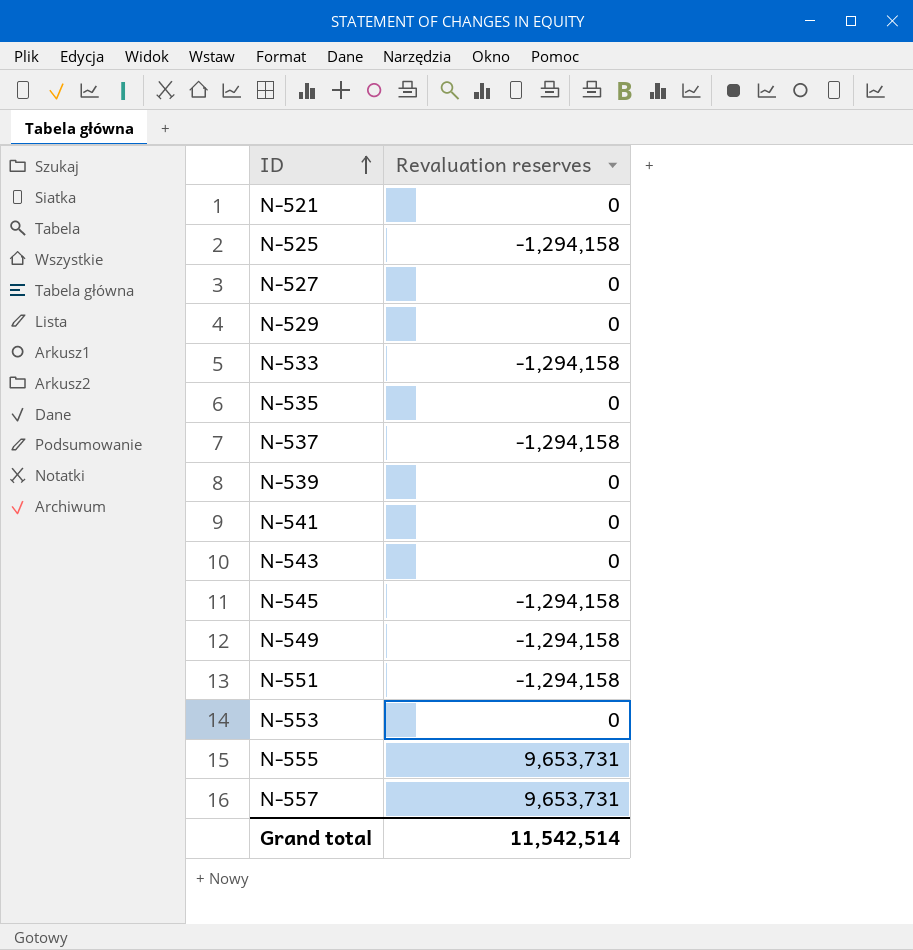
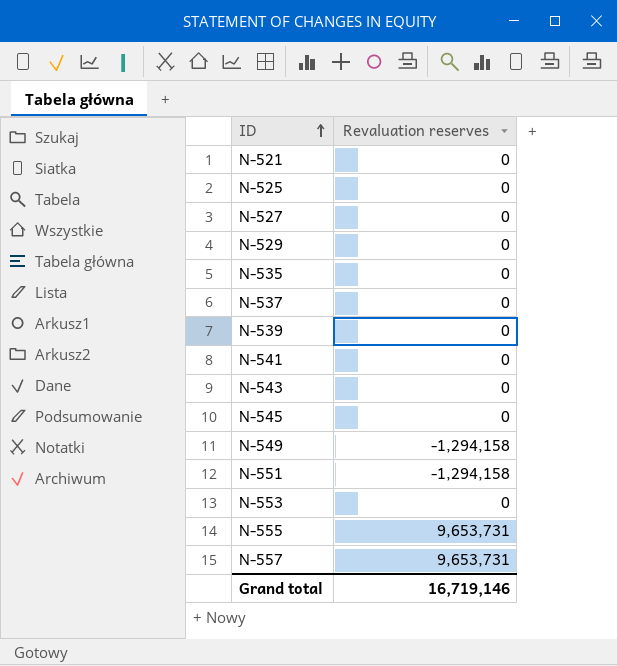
row N-533: -1,294,158 -> none
N-525 | Revaluation reserves: -1,294,158 -> 0
N-537 | Revaluation reserves: -1,294,158 -> 0
N-545 | Revaluation reserves: -1,294,158 -> 0
Grand total | Revaluation reserves: 11,542,514 -> 16,719,146

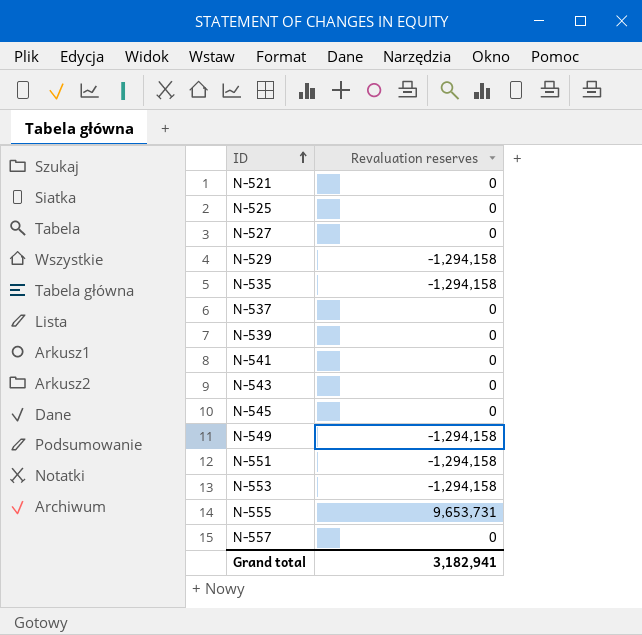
N-529 | Revaluation reserves: 0 -> -1,294,158
N-535 | Revaluation reserves: 0 -> -1,294,158
N-553 | Revaluation reserves: 0 -> -1,294,158
N-557 | Revaluation reserves: 9,653,731 -> 0
Grand total | Revaluation reserves: 16,719,146 -> 3,182,941

